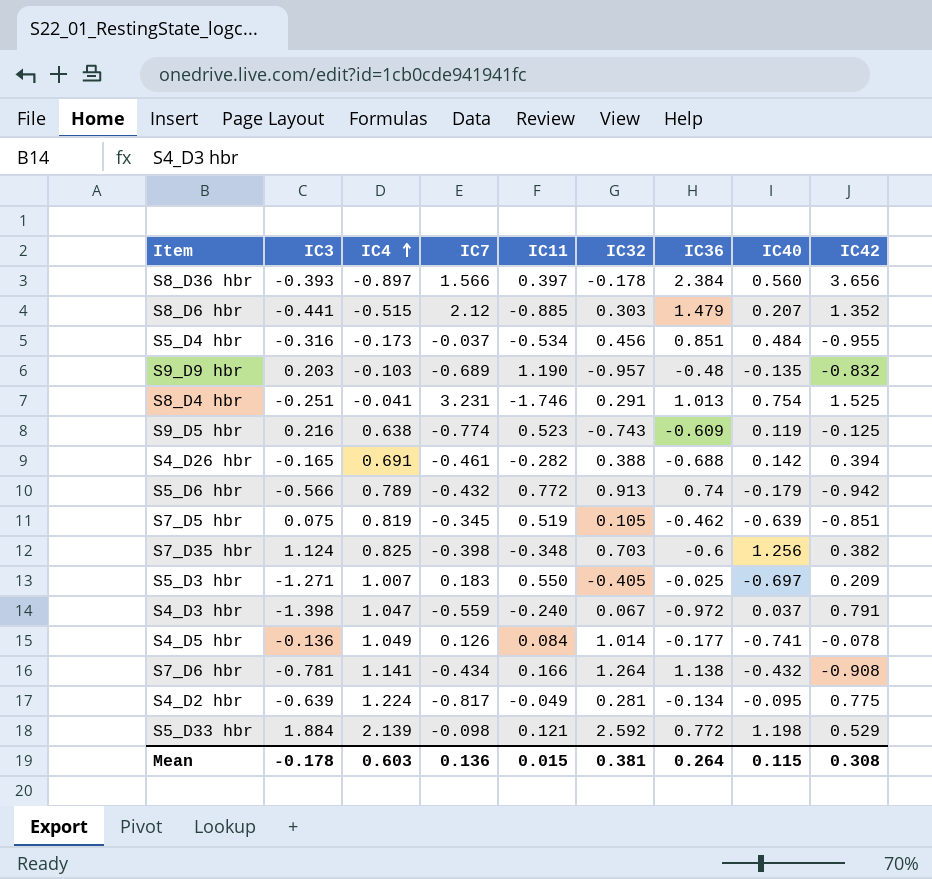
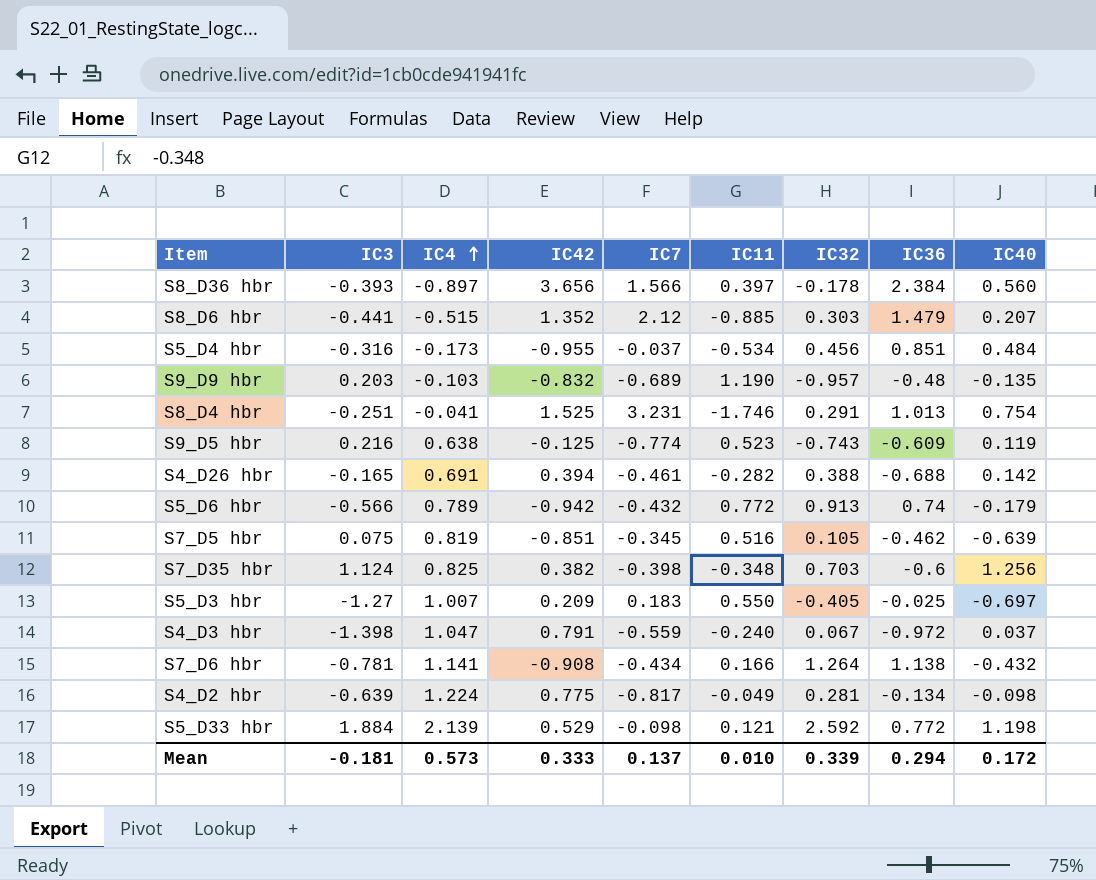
column IC42 | position: 9 -> 4
row S4_D5 hbr: -0.136 | 1.049 | 0.126 | 0.084 | 1.014 | -0.177 | -0.741 | -0.078 -> none
S7_D5 hbr | IC11: 0.519 -> 0.516
S5_D3 hbr | IC3: -1.271 -> -1.27
S4_D2 hbr | IC40: -0.095 -> -0.098
Mean | IC3: -0.178 -> -0.181
Mean | IC4: 0.603 -> 0.573
Mean | IC42: 0.308 -> 0.333
Mean | IC7: 0.136 -> 0.137
Mean | IC11: 0.015 -> 0.010
Mean | IC32: 0.381 -> 0.339
Mean | IC36: 0.264 -> 0.294
Mean | IC40: 0.115 -> 0.172

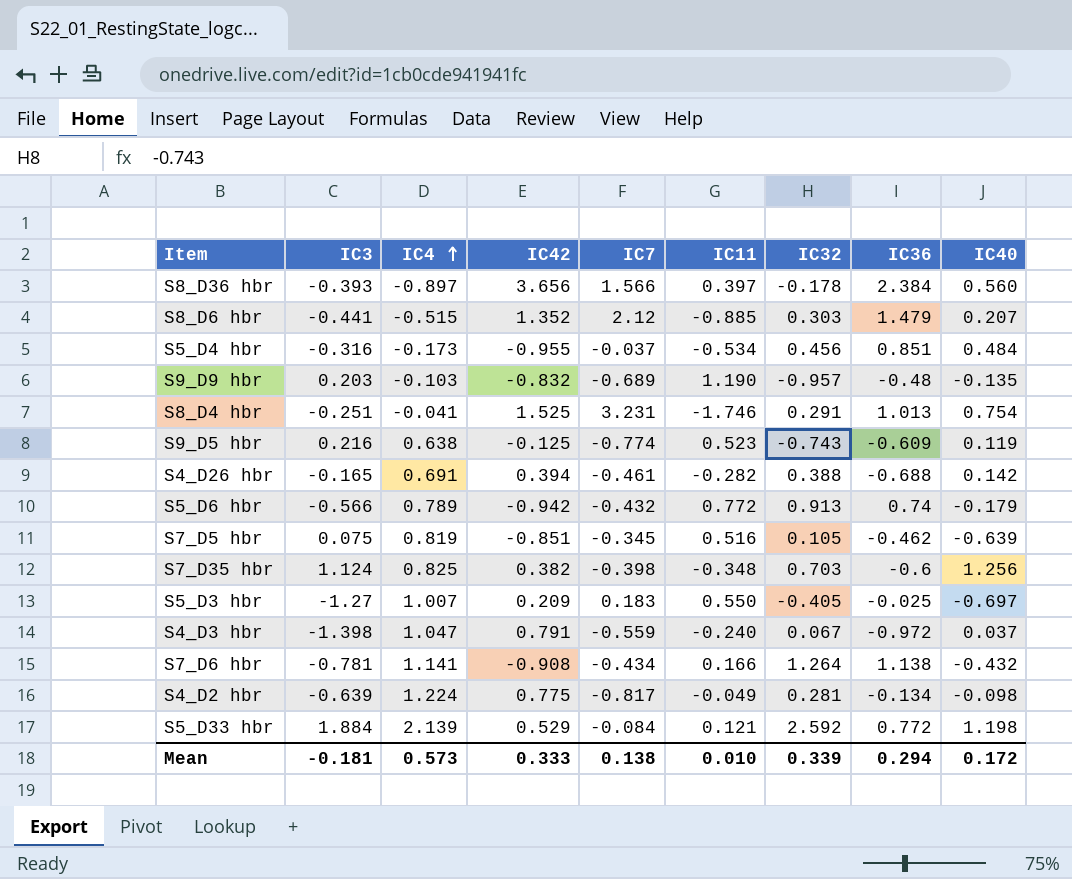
S5_D33 hbr | IC7: -0.098 -> -0.084
Mean | IC7: 0.137 -> 0.138

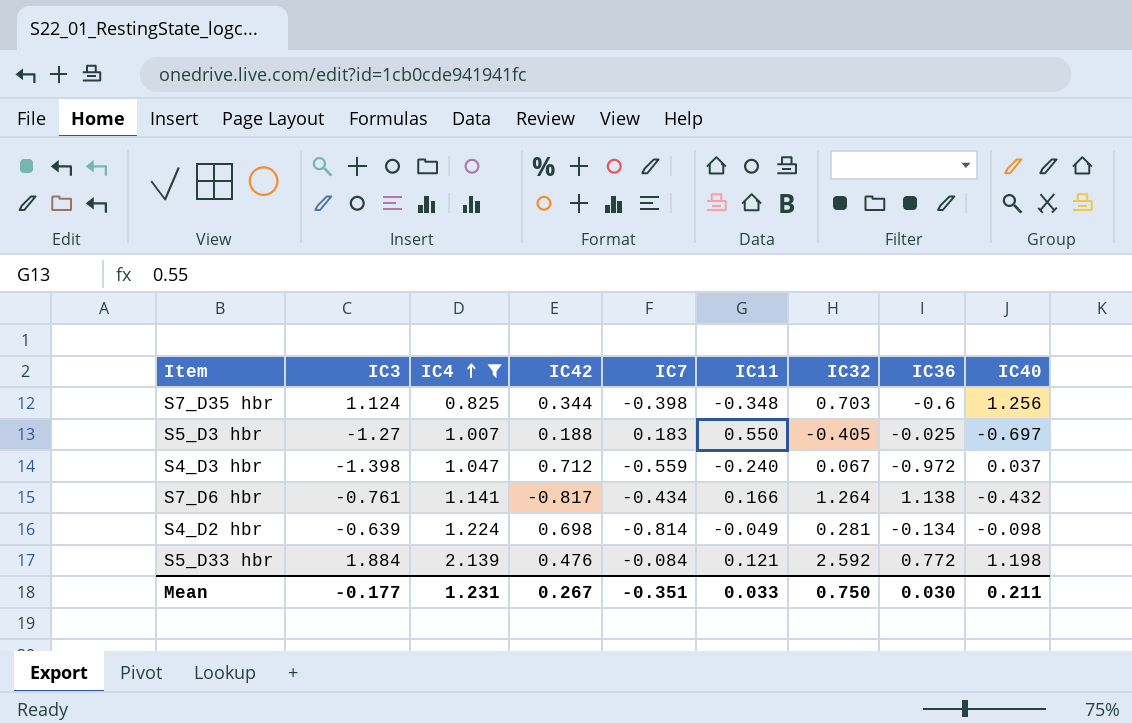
filter: none -> IC4 >= 0.825
S7_D35 hbr | IC42: 0.382 -> 0.344
S5_D3 hbr | IC42: 0.209 -> 0.188
S4_D3 hbr | IC42: 0.791 -> 0.712
S7_D6 hbr | IC3: -0.781 -> -0.761
S7_D6 hbr | IC42: -0.908 -> -0.817
S4_D2 hbr | IC42: 0.775 -> 0.698
S4_D2 hbr | IC7: -0.817 -> -0.814
S5_D33 hbr | IC42: 0.529 -> 0.476
Mean | IC3: -0.181 -> -0.177
Mean | IC4: 0.573 -> 1.231
Mean | IC42: 0.333 -> 0.267
Mean | IC7: 0.138 -> -0.351
Mean | IC11: 0.010 -> 0.033
Mean | IC32: 0.339 -> 0.750
Mean | IC36: 0.294 -> 0.030
Mean | IC40: 0.172 -> 0.211

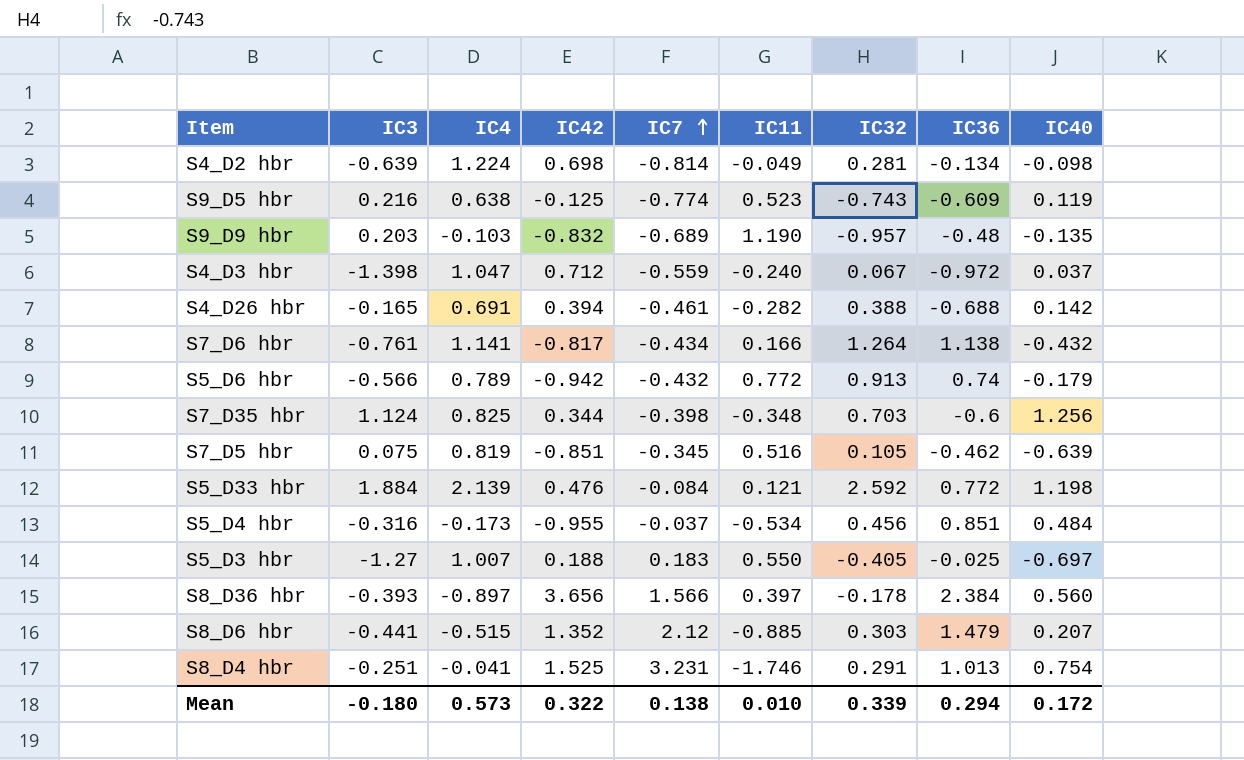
filter: IC4 >= 0.825 -> none
row order: IC4 ascending -> IC7 ascending
Mean | IC3: -0.177 -> -0.180
Mean | IC4: 1.231 -> 0.573
Mean | IC42: 0.267 -> 0.322
Mean | IC7: -0.351 -> 0.138
Mean | IC11: 0.033 -> 0.010
Mean | IC32: 0.750 -> 0.339
Mean | IC36: 0.030 -> 0.294
Mean | IC40: 0.211 -> 0.172

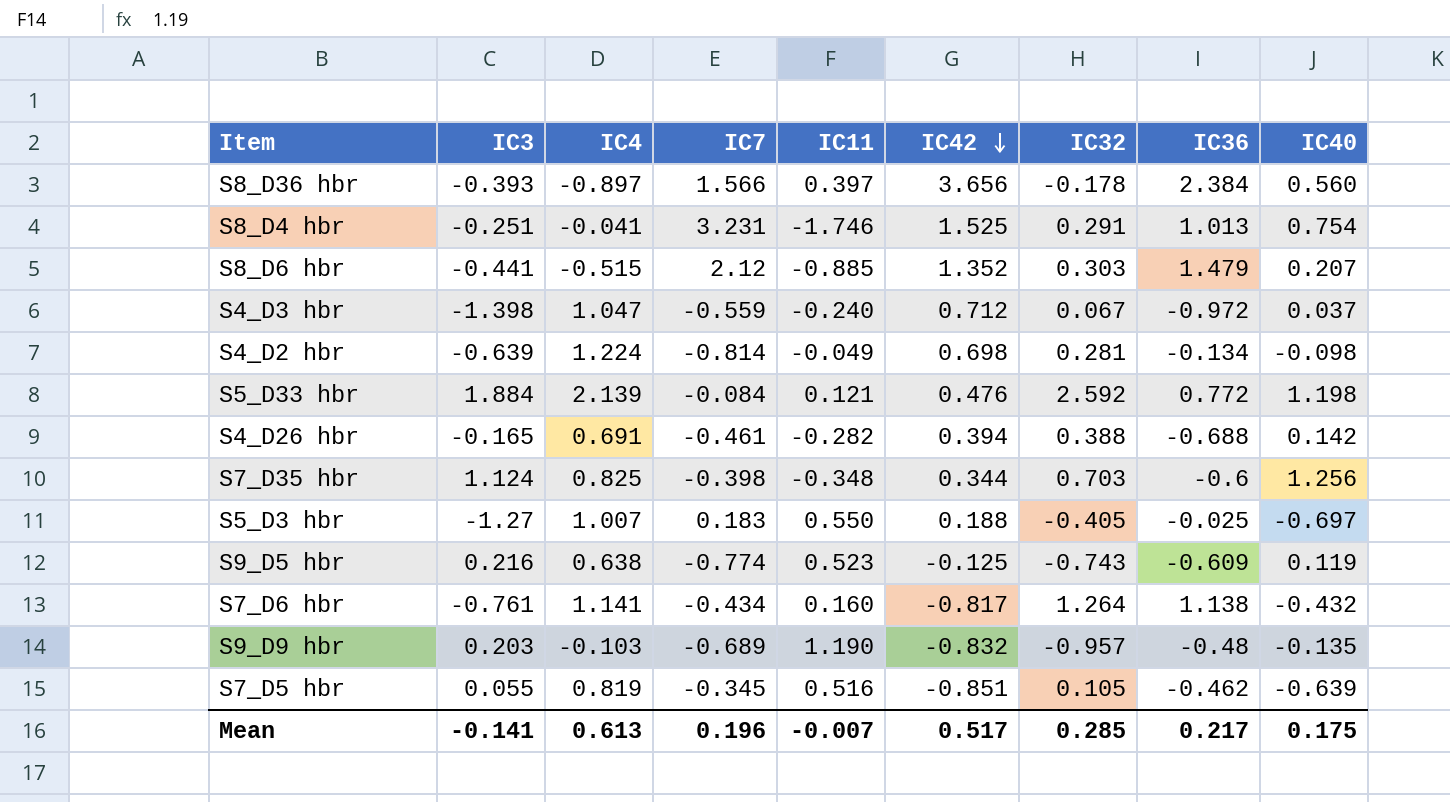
row order: IC7 ascending -> IC42 descending
column IC42 | position: 4 -> 6
row S5_D6 hbr: -0.566 | 0.789 | -0.942 | -0.432 | 0.772 | 0.913 | 0.74 | -0.179 -> none
row S5_D4 hbr: -0.316 | -0.173 | -0.955 | -0.037 | -0.534 | 0.456 | 0.851 | 0.484 -> none
S7_D6 hbr | IC11: 0.166 -> 0.160
S7_D5 hbr | IC3: 0.075 -> 0.055
Mean | IC3: -0.180 -> -0.141
Mean | IC4: 0.573 -> 0.613
Mean | IC7: 0.138 -> 0.196
Mean | IC11: 0.010 -> -0.007
Mean | IC42: 0.322 -> 0.517
Mean | IC32: 0.339 -> 0.285
Mean | IC36: 0.294 -> 0.217
Mean | IC40: 0.172 -> 0.175

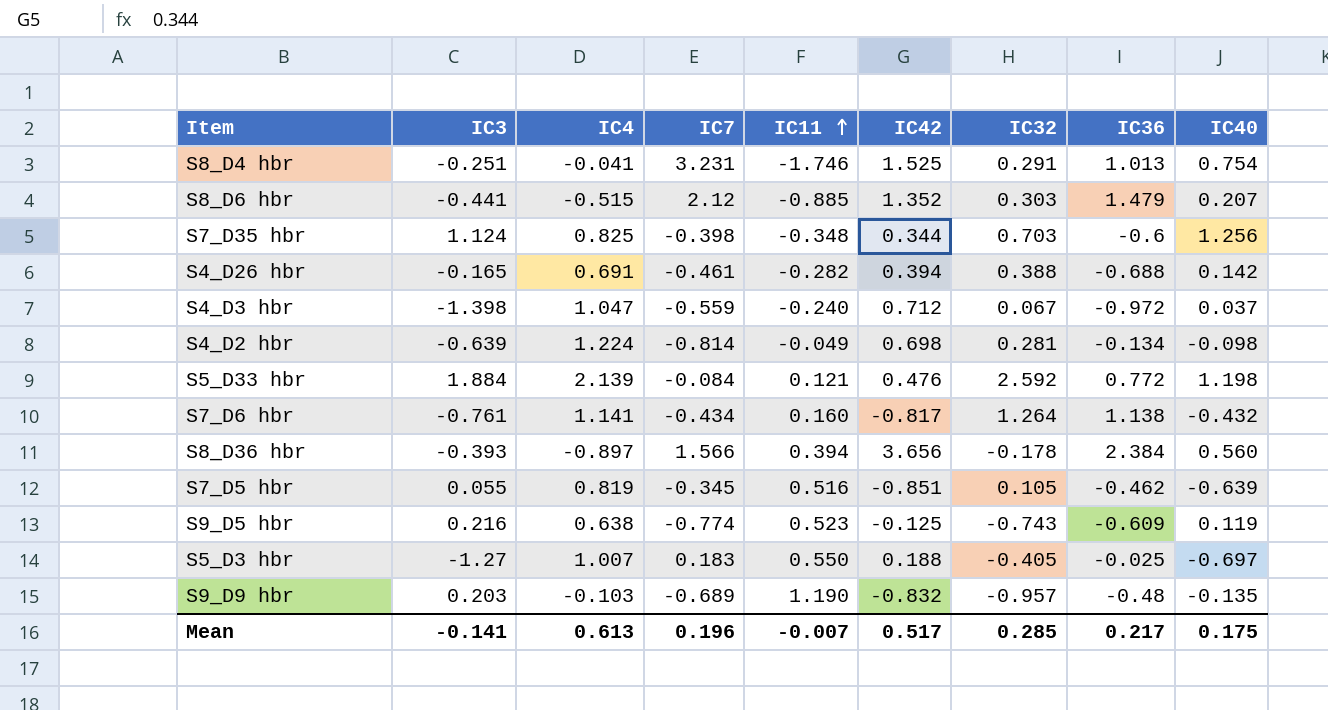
row order: IC42 descending -> IC11 ascending
S8_D36 hbr | IC11: 0.397 -> 0.394

